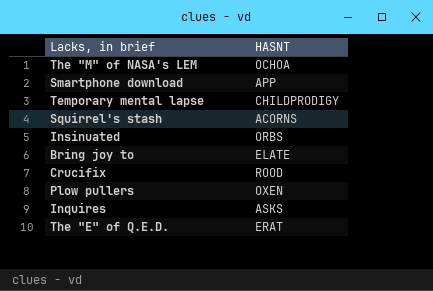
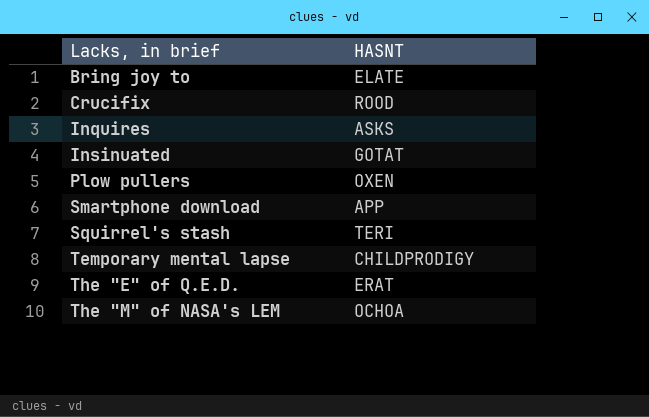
row order: none -> Lacks, in brief ascending
Insinuated | HASNT: ORBS -> GOTAT
Squirrel's stash | HASNT: ACORNS -> TERI

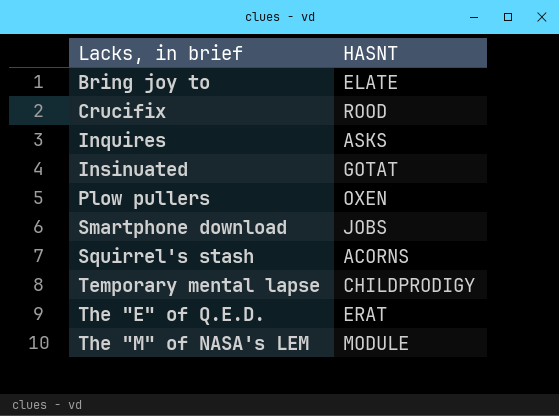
Smartphone download | HASNT: APP -> JOBS
Squirrel's stash | HASNT: TERI -> ACORNS
The "M" of NASA's LEM | HASNT: OCHOA -> MODULE

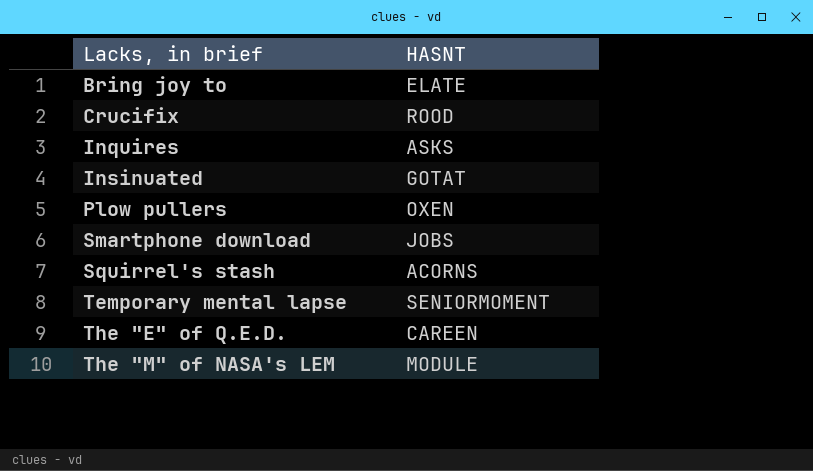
Temporary mental lapse | HASNT: CHILDPRODIGY -> SENIORMOMENT
The "E" of Q.E.D. | HASNT: ERAT -> CAREEN

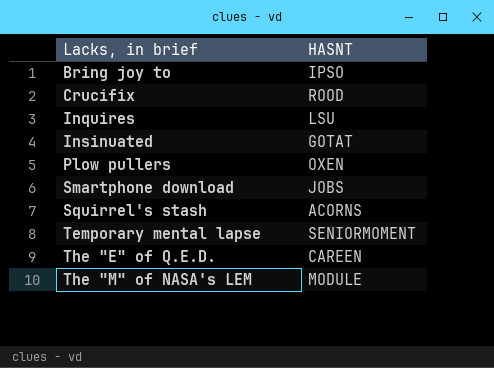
Bring joy to | HASNT: ELATE -> IPSO
Inquires | HASNT: ASKS -> LSU

